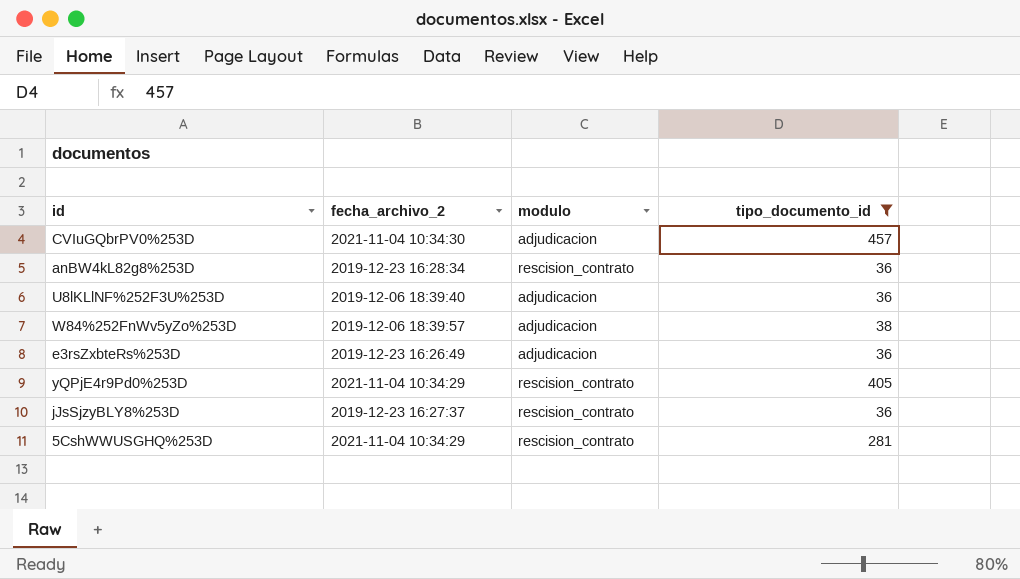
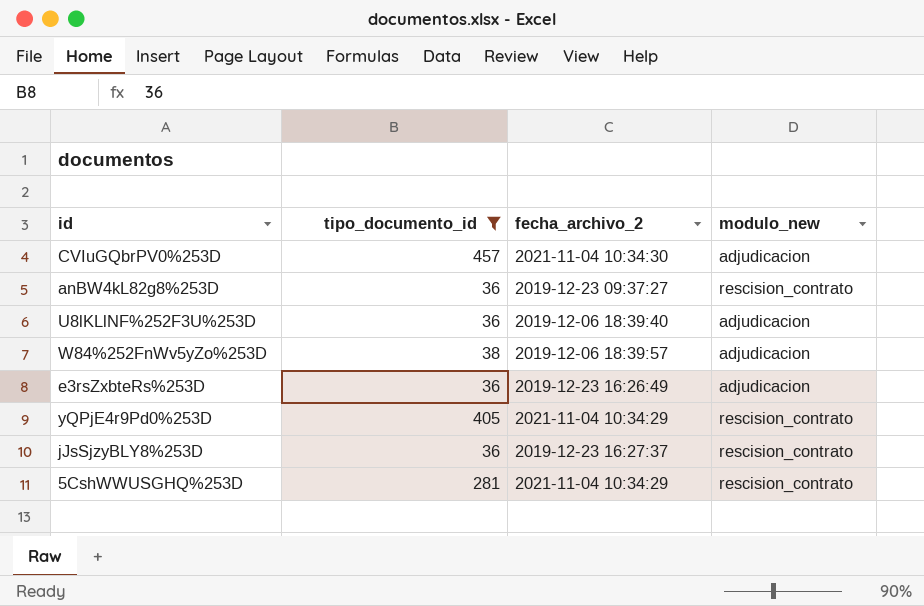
column tipo_documento_id | position: 4 -> 2
column name: modulo -> modulo_new
anBW4kL82g8%253D | fecha_archivo_2: 2019-12-23 16:28:34 -> 2019-12-23 09:37:27

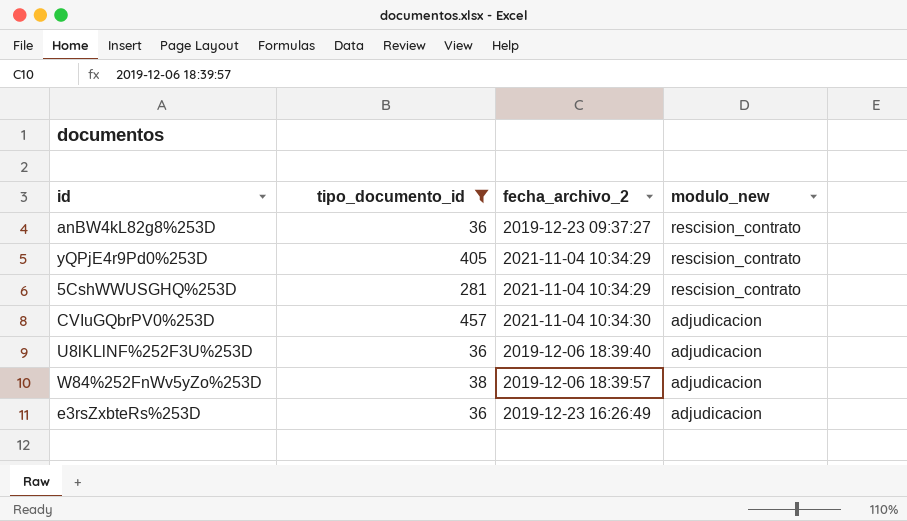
row order: none -> modulo_new descending
row jJsSjzyBLY8%253D: 36 | 2019-12-23 16:27:37 | rescision_contrato -> none

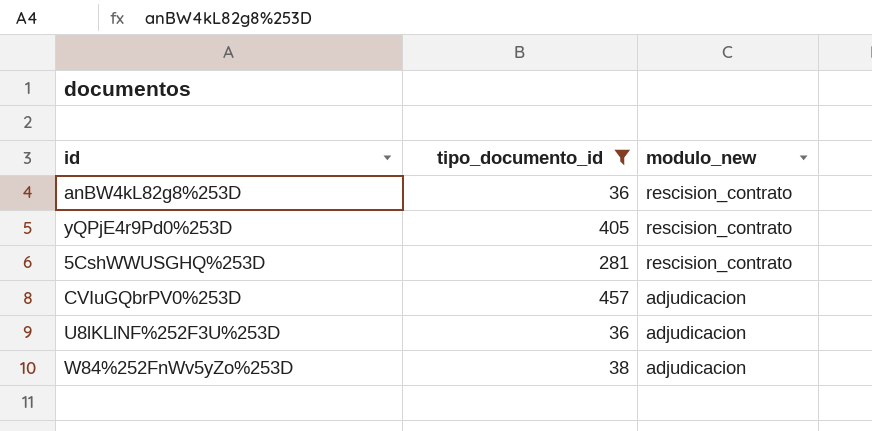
column fecha_archivo_2 | position: 3 -> none
row e3rsZxbteRs%253D: 36 | 2019-12-23 16:26:49 | adjudicacion -> none

